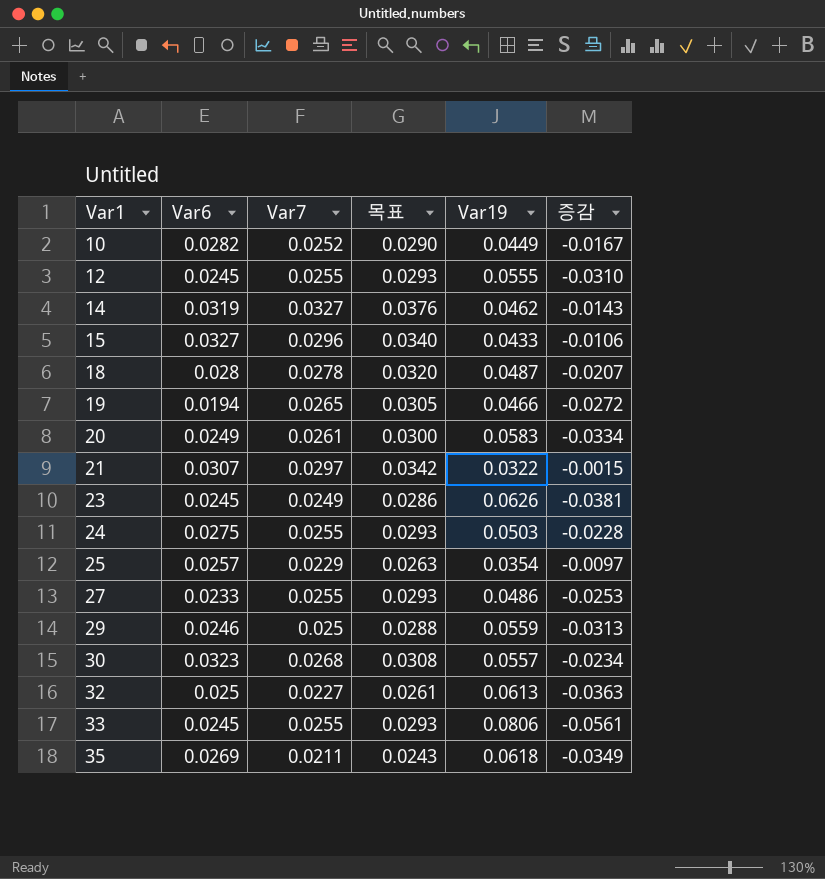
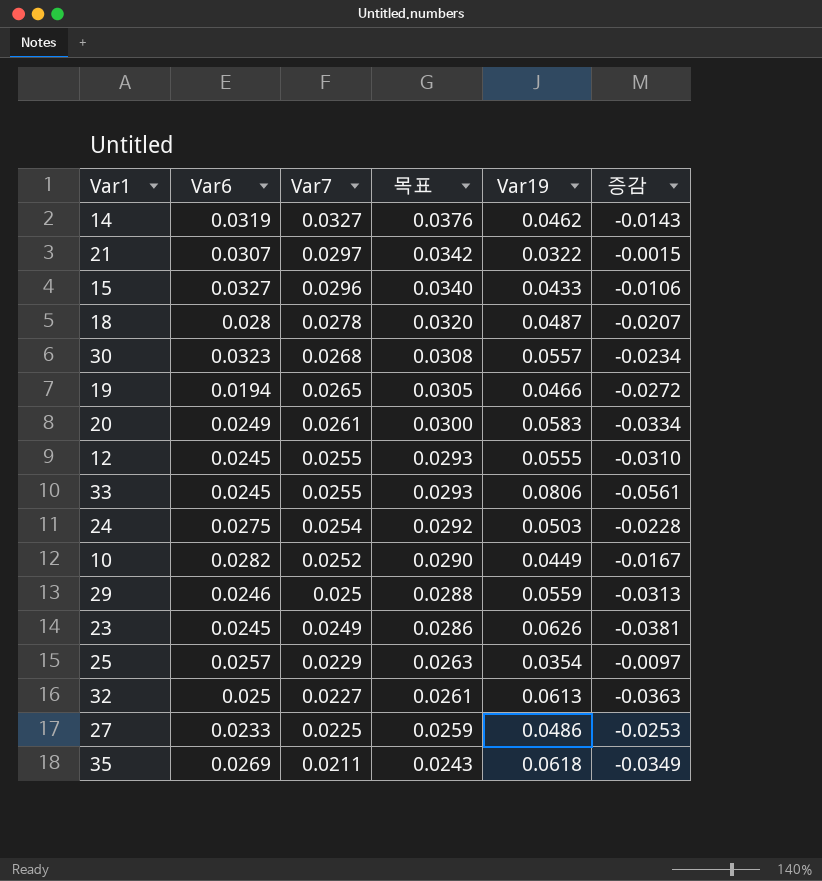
row order: Var1 ascending -> Var7 descending
24 | Var7: 0.0255 -> 0.0254
24 | 목표: 0.0293 -> 0.0292
27 | Var7: 0.0255 -> 0.0225
27 | 목표: 0.0293 -> 0.0259

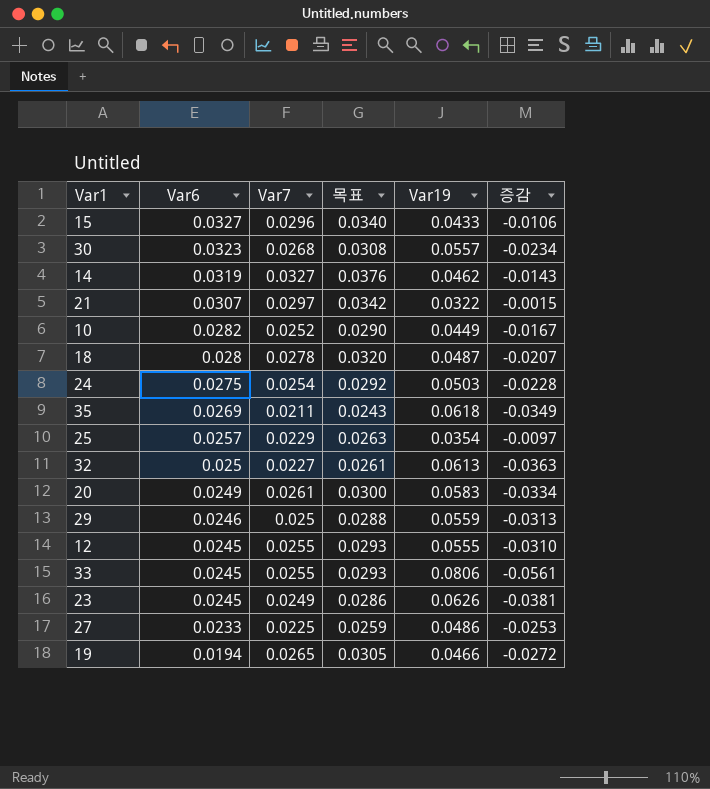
row order: Var7 descending -> Var6 descending

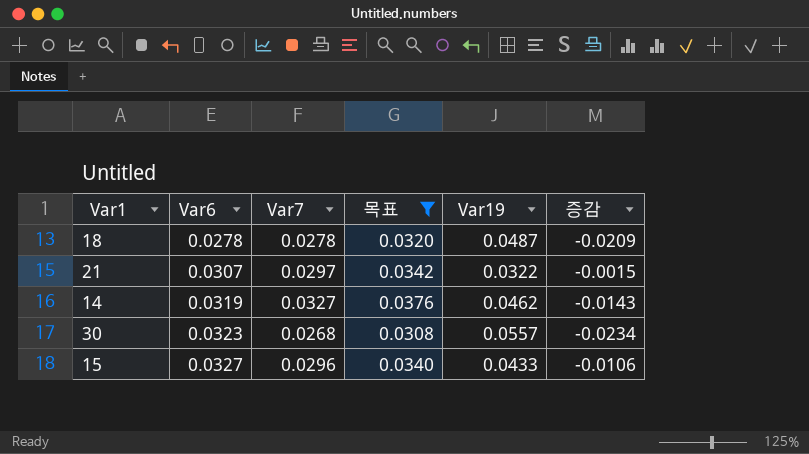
filter: none -> 목표 >= 0.0308
row order: Var6 descending -> Var6 ascending
18 | Var6: 0.028 -> 0.0278
18 | 증감: -0.0207 -> -0.0209

